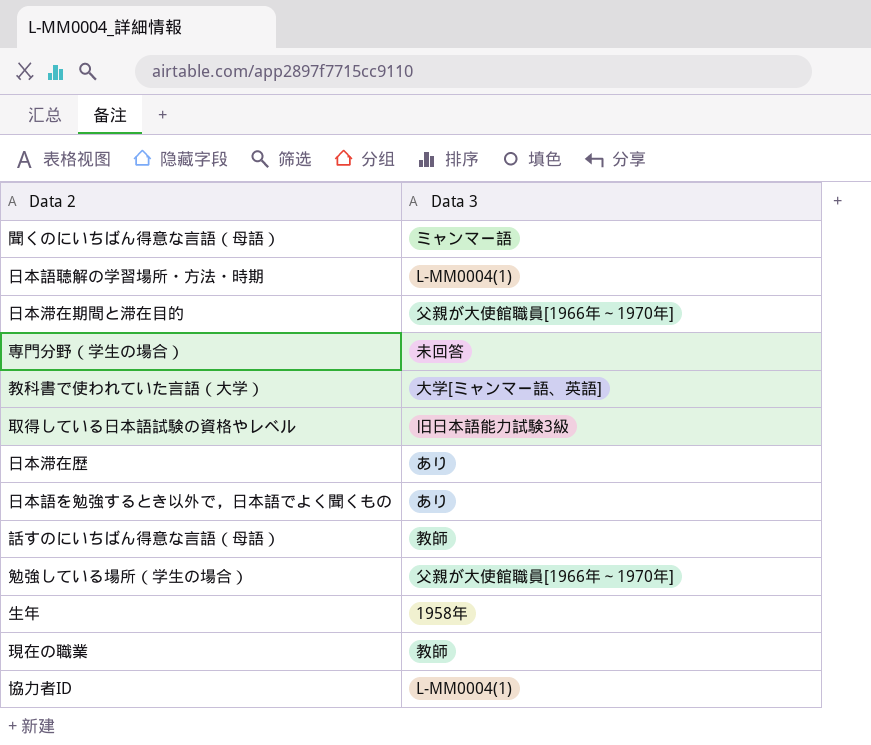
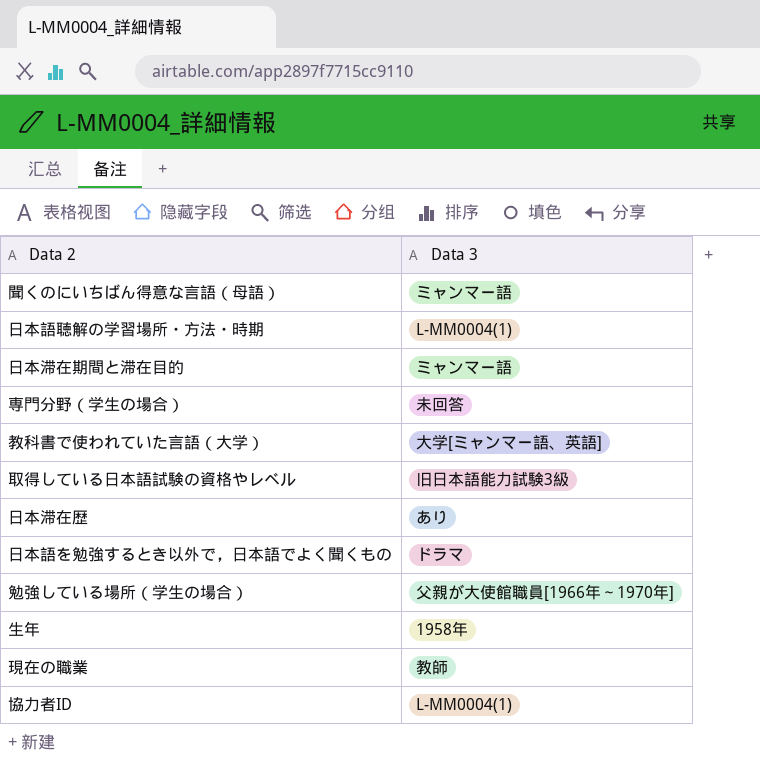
row 話すのにいちばん得意な言語（母語）: 教師 -> none
日本滞在期間と滞在目的 | Data 3: 父親が大使館職員[1966年～1970年] -> ミャンマー語
日本語を勉強するとき以外で，日本語でよく聞くもの | Data 3: あり -> ドラマ

